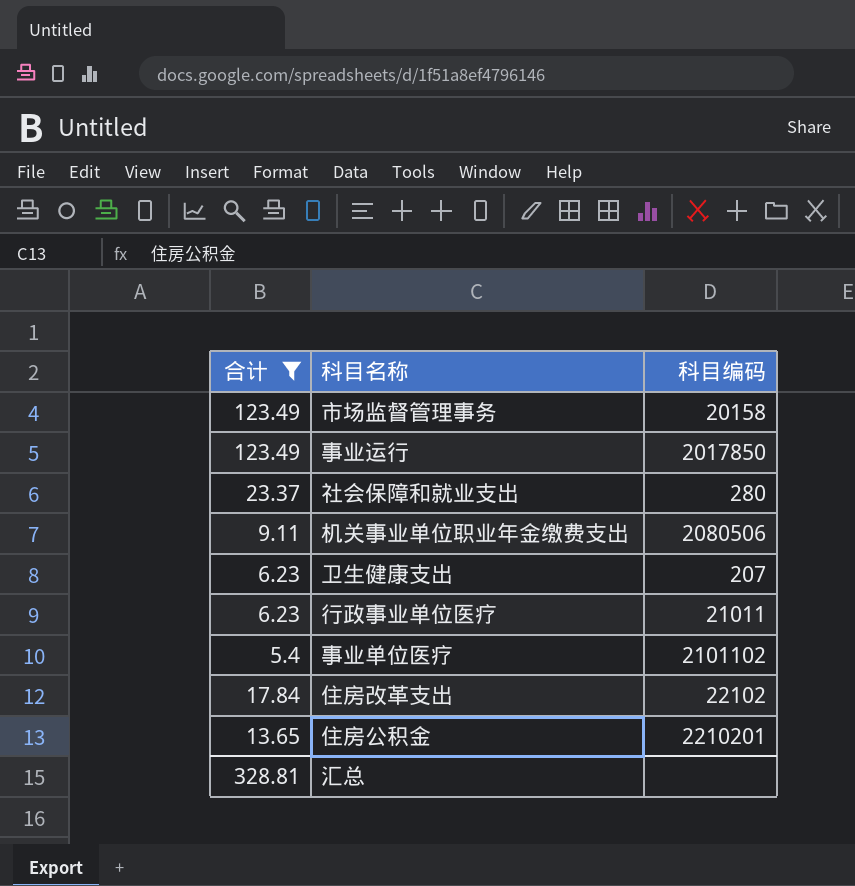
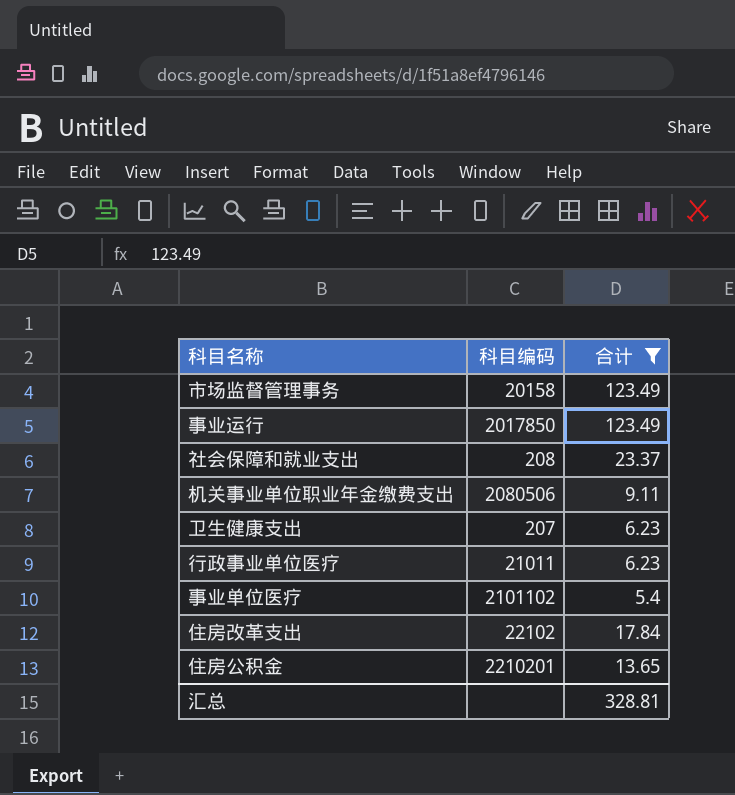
column 合计 | position: 1 -> 3
社会保障和就业支出 | 科目编码: 280 -> 208

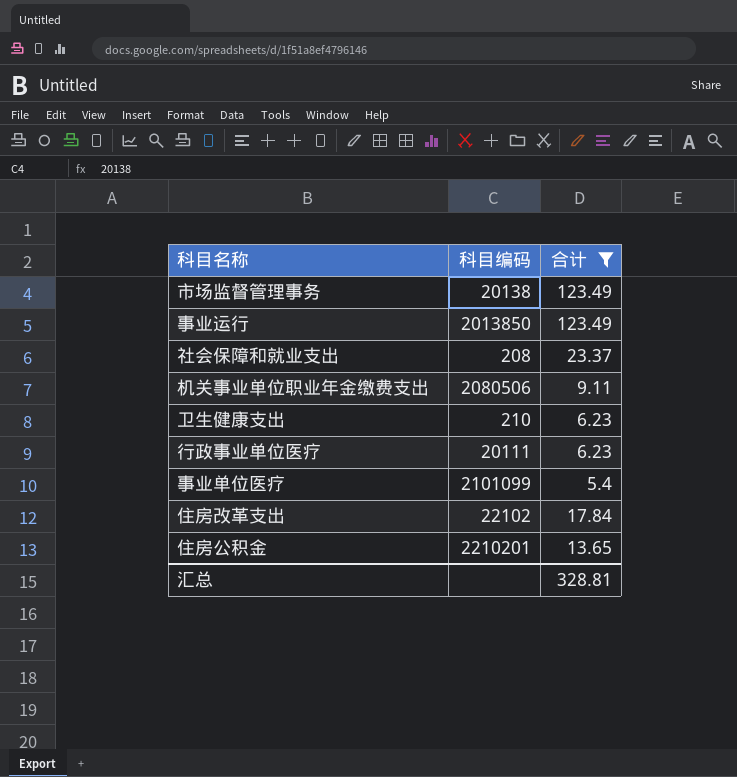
市场监督管理事务 | 科目编码: 20158 -> 20138
事业运行 | 科目编码: 2017850 -> 2013850
卫生健康支出 | 科目编码: 207 -> 210
行政事业单位医疗 | 科目编码: 21011 -> 20111
事业单位医疗 | 科目编码: 2101102 -> 2101099

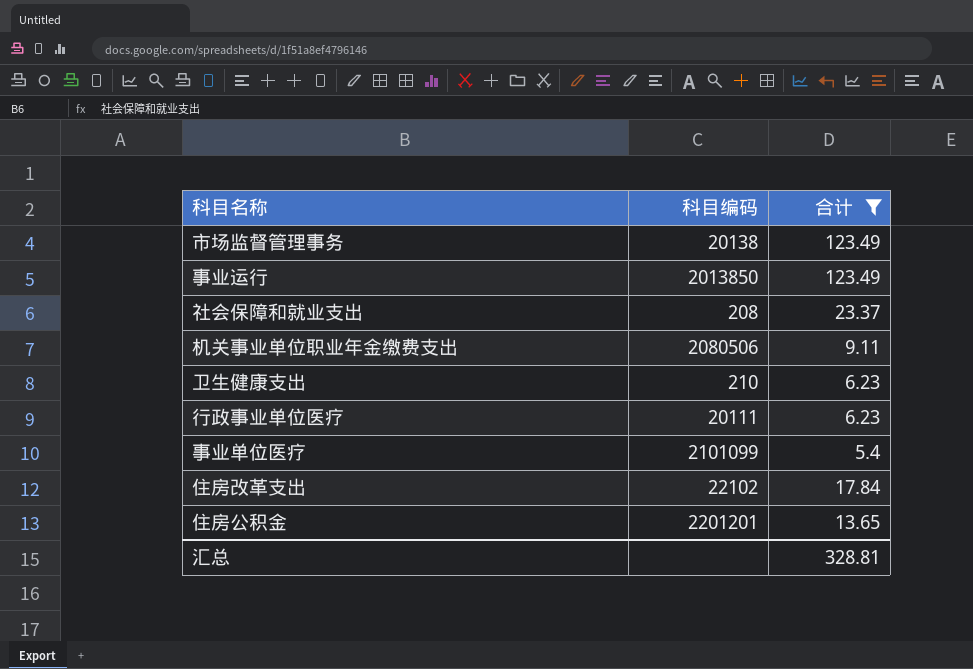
住房公积金 | 科目编码: 2210201 -> 2201201

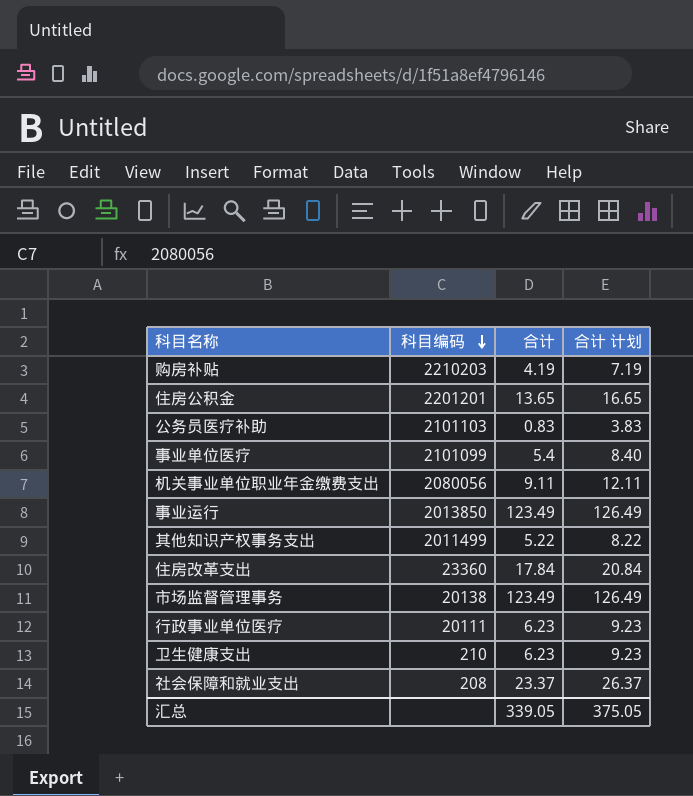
filter: 合计 >= 5.4 -> none
row order: none -> 科目编码 descending
column 合计 计划 | formula: none -> [合计] + 3
机关事业单位职业年金缴费支出 | 科目编码: 2080506 -> 2080056
住房改革支出 | 科目编码: 22102 -> 23360
汇总 | 合计: 328.81 -> 339.05

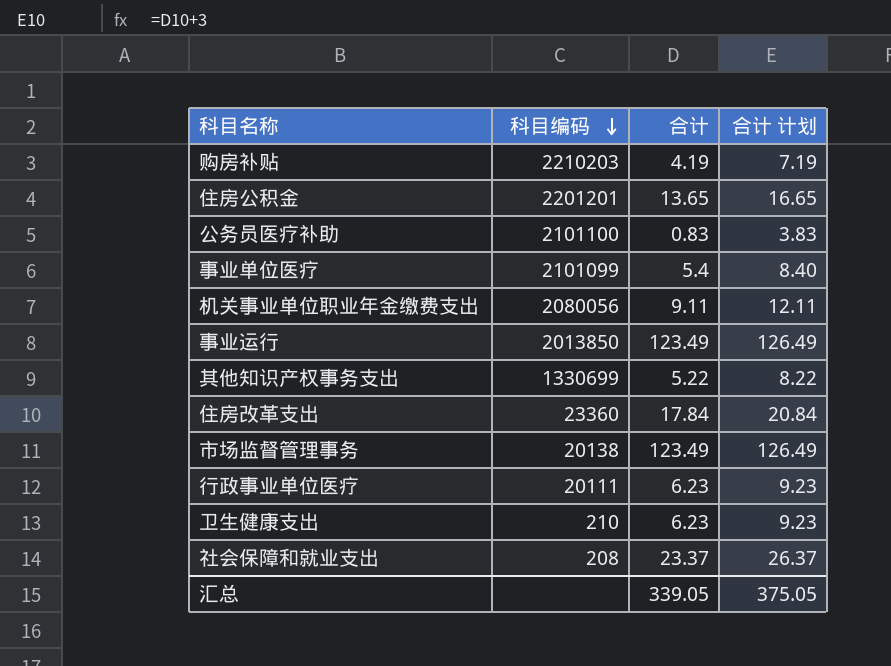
公务员医疗补助 | 科目编码: 2101103 -> 2101100
其他知识产权事务支出 | 科目编码: 2011499 -> 1330699

